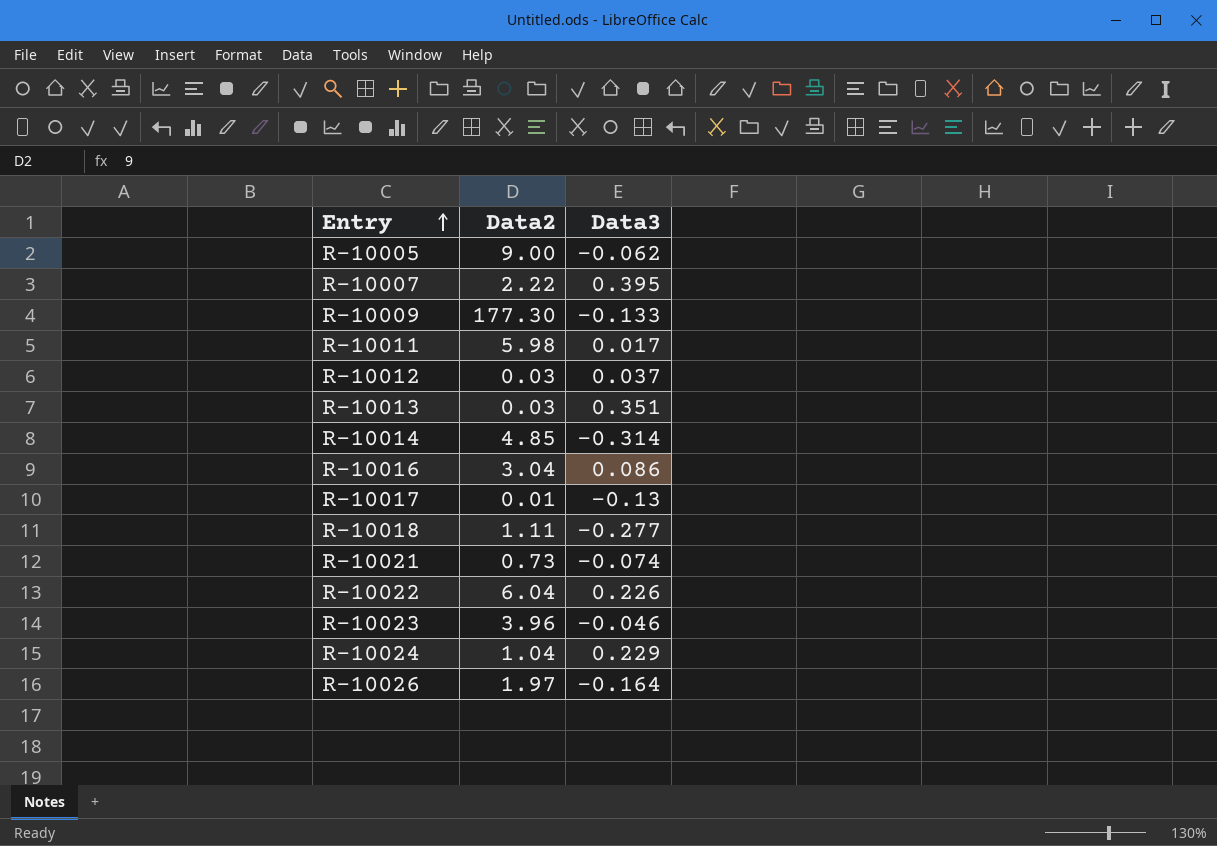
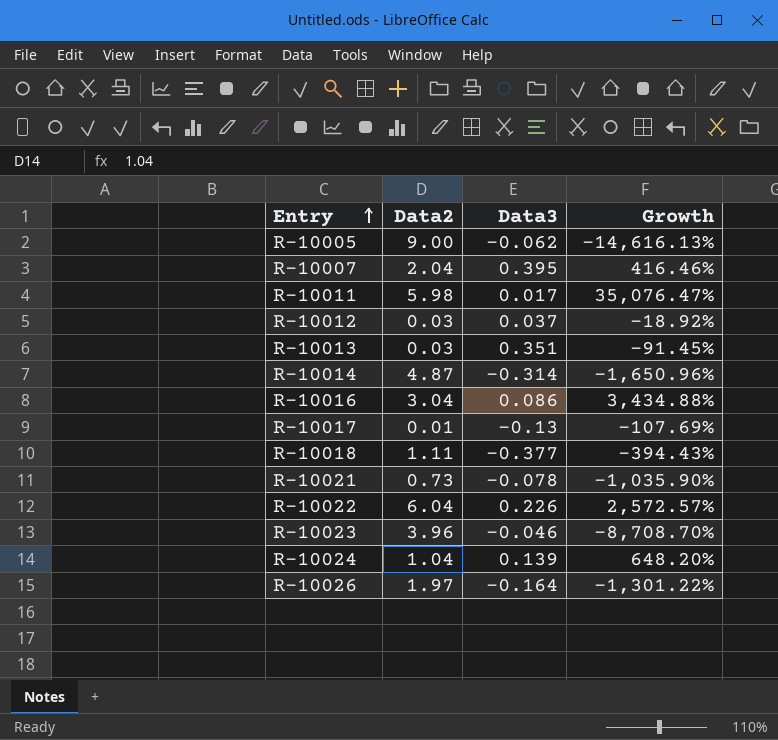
column Growth | formula: none -> ([Data2] - [Data3]) / [Data3]
row R-10009: 177.30 | -0.133 -> none
R-10007 | Data2: 2.22 -> 2.04
R-10014 | Data2: 4.85 -> 4.87
R-10018 | Data3: -0.277 -> -0.377
R-10021 | Data3: -0.074 -> -0.078
R-10024 | Data3: 0.229 -> 0.139

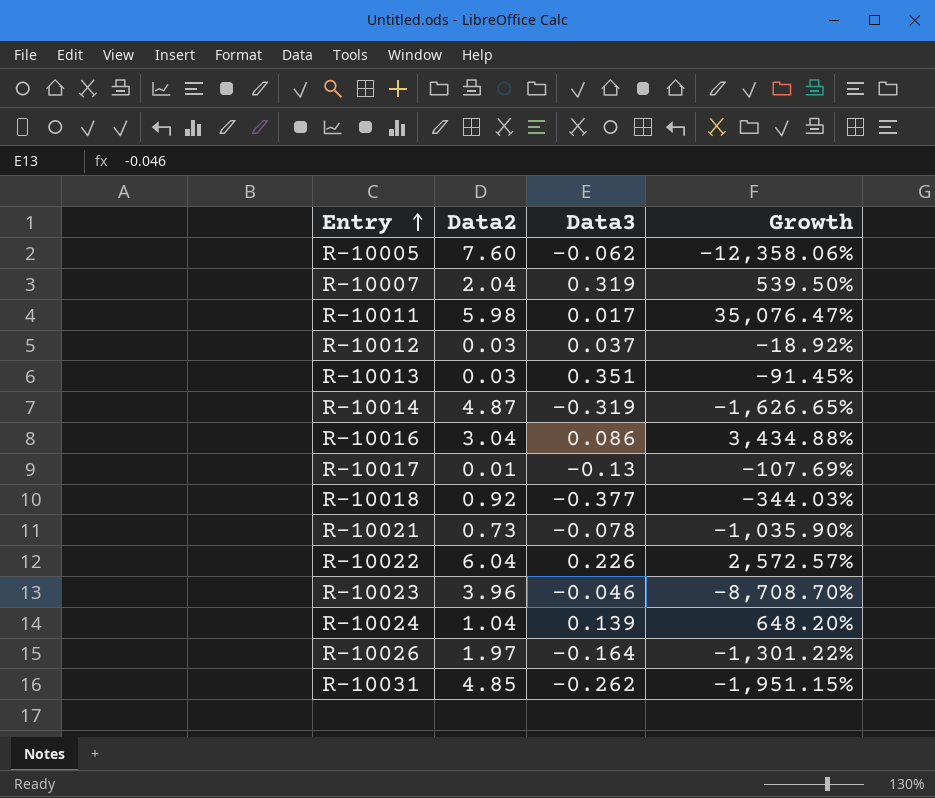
R-10005 | Data2: 9.00 -> 7.60
R-10005 | Growth: -14,616.13% -> -12,358.06%
R-10007 | Data3: 0.395 -> 0.319
R-10007 | Growth: 416.46% -> 539.50%
R-10014 | Data3: -0.314 -> -0.319
R-10014 | Growth: -1,650.96% -> -1,626.65%
R-10018 | Data2: 1.11 -> 0.92
R-10018 | Growth: -394.43% -> -344.03%
row R-10031: none -> 4.85 | -0.262 | -1,951.15%

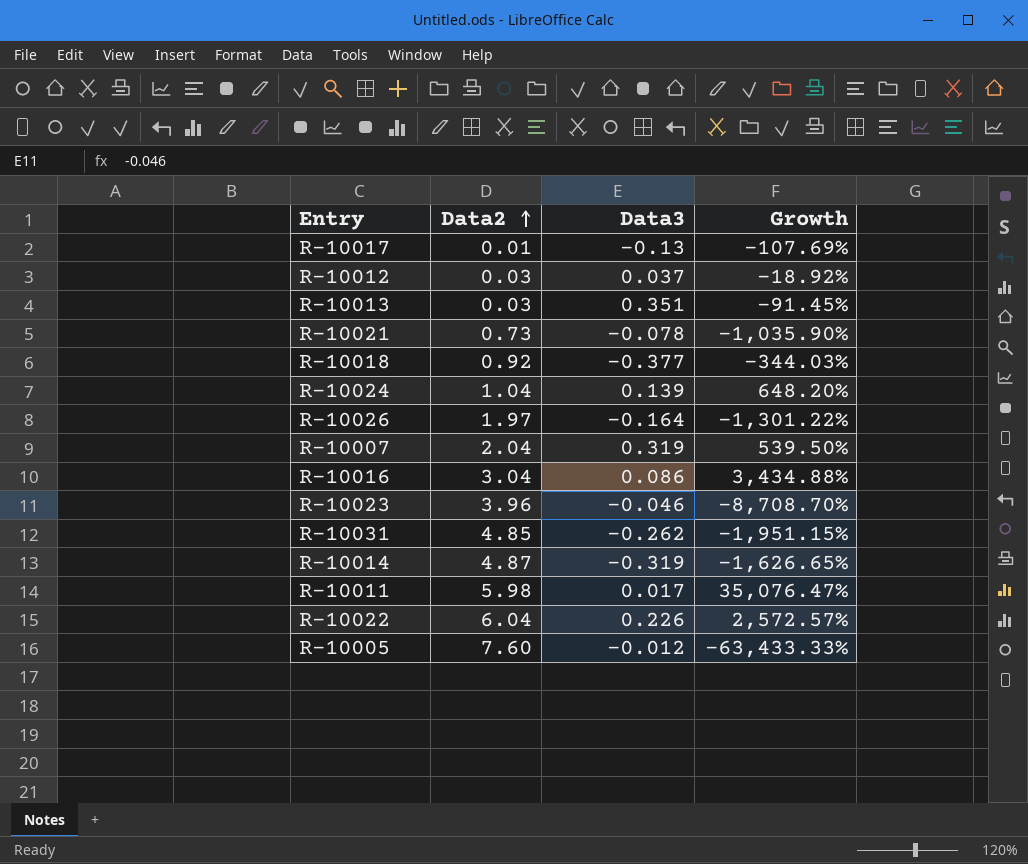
row order: Entry ascending -> Data2 ascending
R-10005 | Data3: -0.062 -> -0.012
R-10005 | Growth: -12,358.06% -> -63,433.33%

